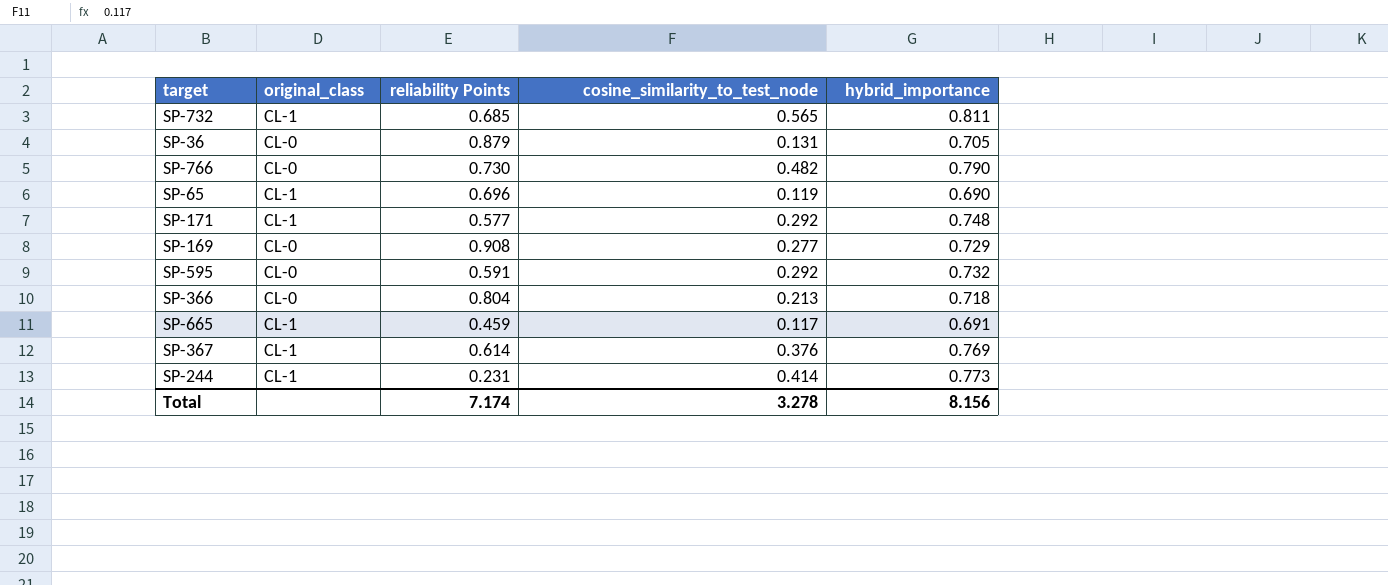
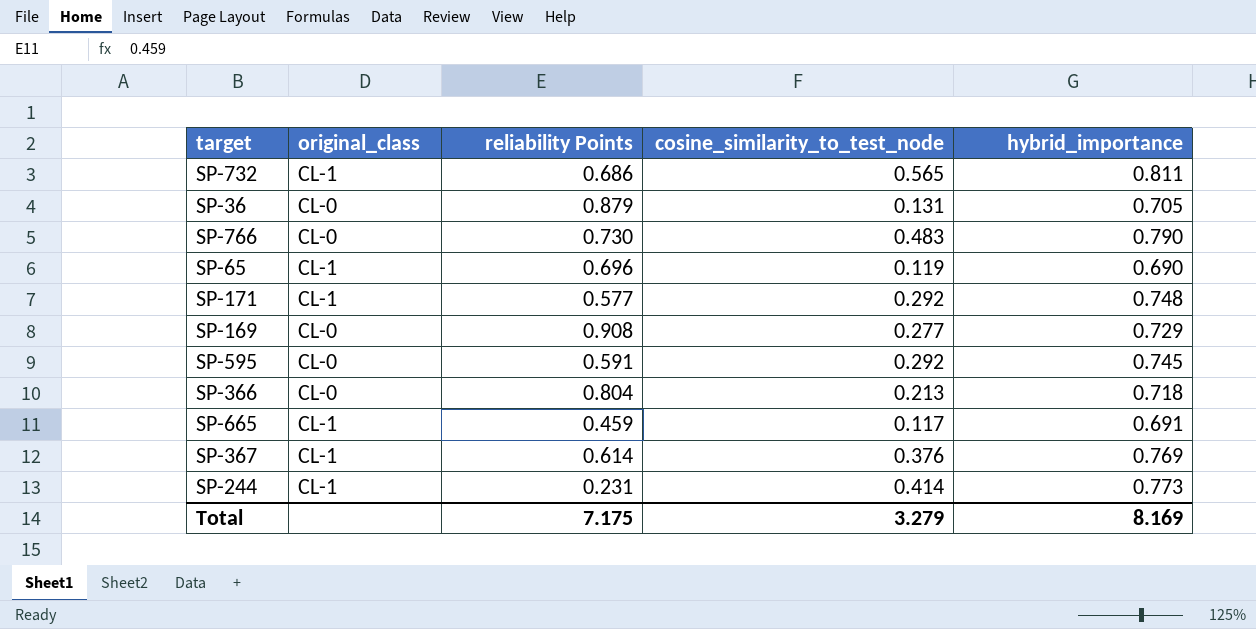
SP-732 | reliability Points: 0.685 -> 0.686
SP-766 | cosine_similarity_to_test_node: 0.482 -> 0.483
SP-595 | hybrid_importance: 0.732 -> 0.745
Total | reliability Points: 7.174 -> 7.175
Total | cosine_similarity_to_test_node: 3.278 -> 3.279
Total | hybrid_importance: 8.156 -> 8.169

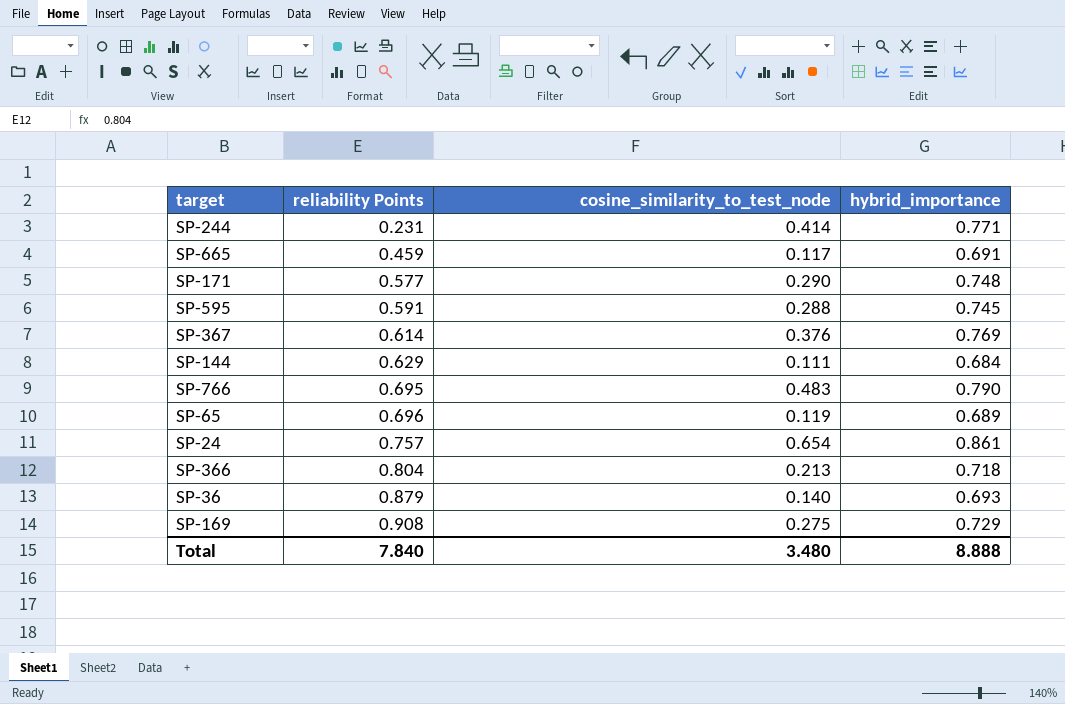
row order: none -> reliability Points ascending
column original_class | position: 2 -> none
row SP-732: CL-1 | 0.686 | 0.565 | 0.811 -> none
SP-244 | hybrid_importance: 0.773 -> 0.771
SP-171 | cosine_similarity_to_test_node: 0.292 -> 0.290
SP-595 | cosine_similarity_to_test_node: 0.292 -> 0.288
row SP-144: none -> 0.629 | 0.111 | 0.684
SP-766 | reliability Points: 0.730 -> 0.695
SP-65 | hybrid_importance: 0.690 -> 0.689
row SP-24: none -> 0.757 | 0.654 | 0.861
SP-36 | cosine_similarity_to_test_node: 0.131 -> 0.140
SP-36 | hybrid_importance: 0.705 -> 0.693
SP-169 | cosine_similarity_to_test_node: 0.277 -> 0.275
Total | reliability Points: 7.175 -> 7.840
Total | cosine_similarity_to_test_node: 3.279 -> 3.480
Total | hybrid_importance: 8.169 -> 8.888

